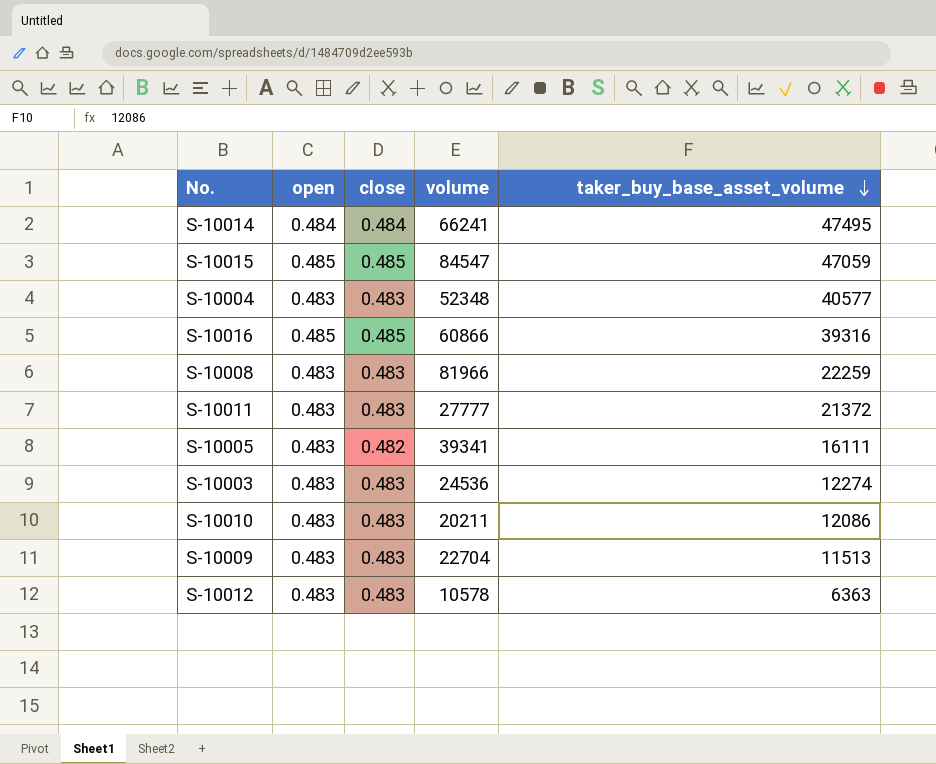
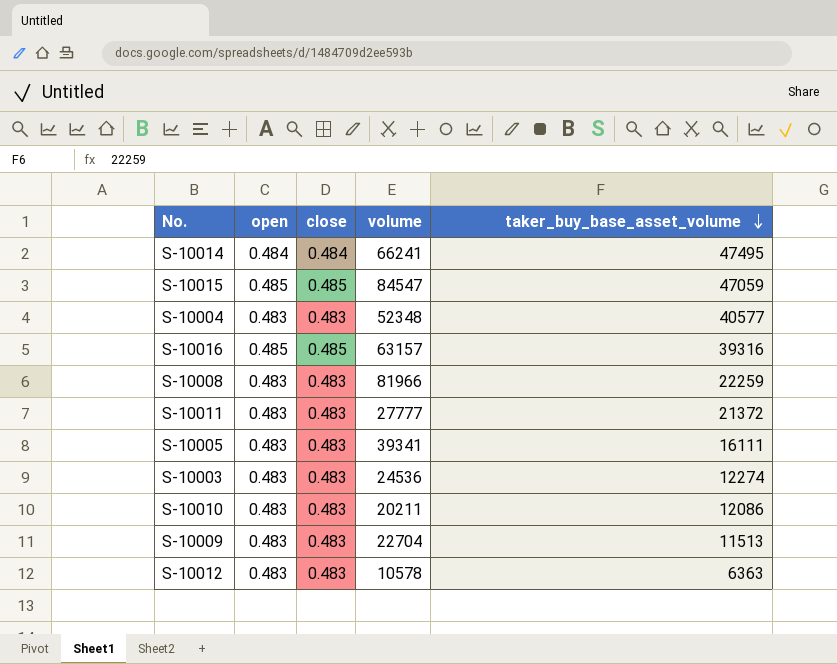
S-10016 | volume: 60866 -> 63157
S-10005 | close: 0.482 -> 0.483

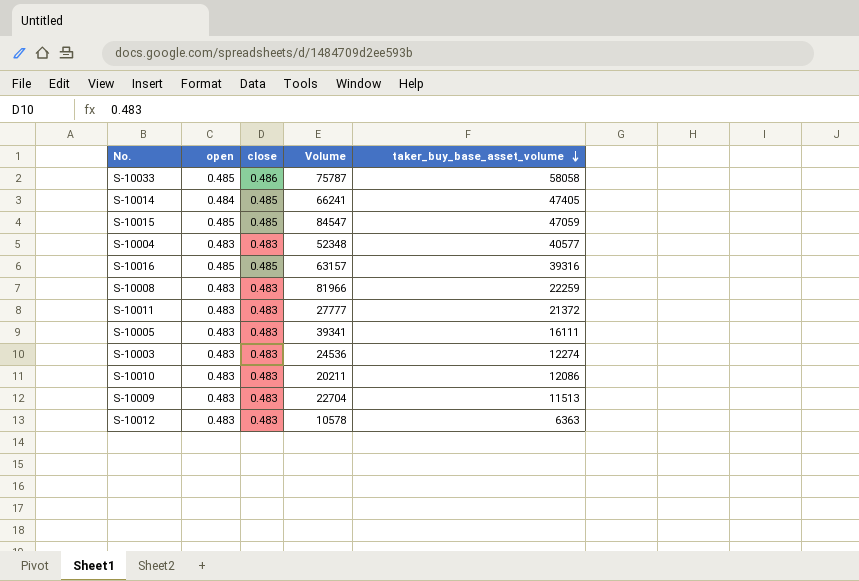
column name: volume -> Volume
row S-10033: none -> 0.485 | 0.486 | 75787 | 58058
S-10014 | close: 0.484 -> 0.485
S-10014 | taker_buy_base_asset_volume: 47495 -> 47405

